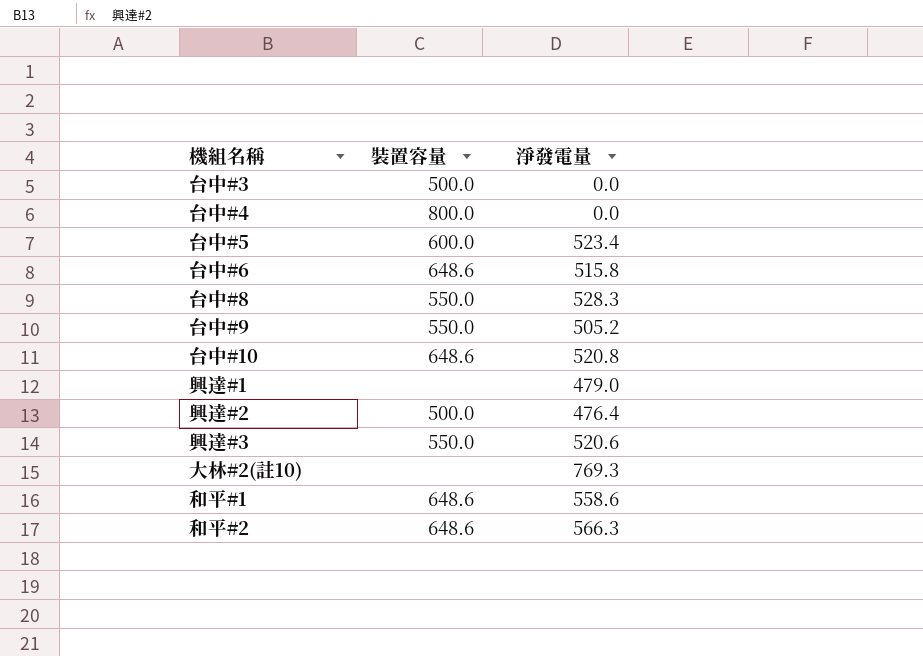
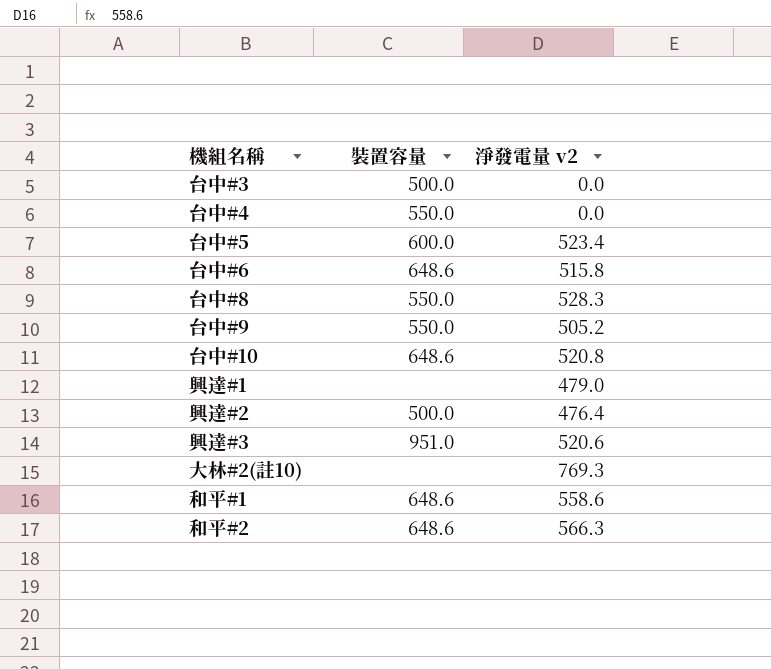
column name: 淨發電量 -> 淨發電量 v2
台中#4 | 裝置容量: 800.0 -> 550.0
興達#3 | 裝置容量: 550.0 -> 951.0

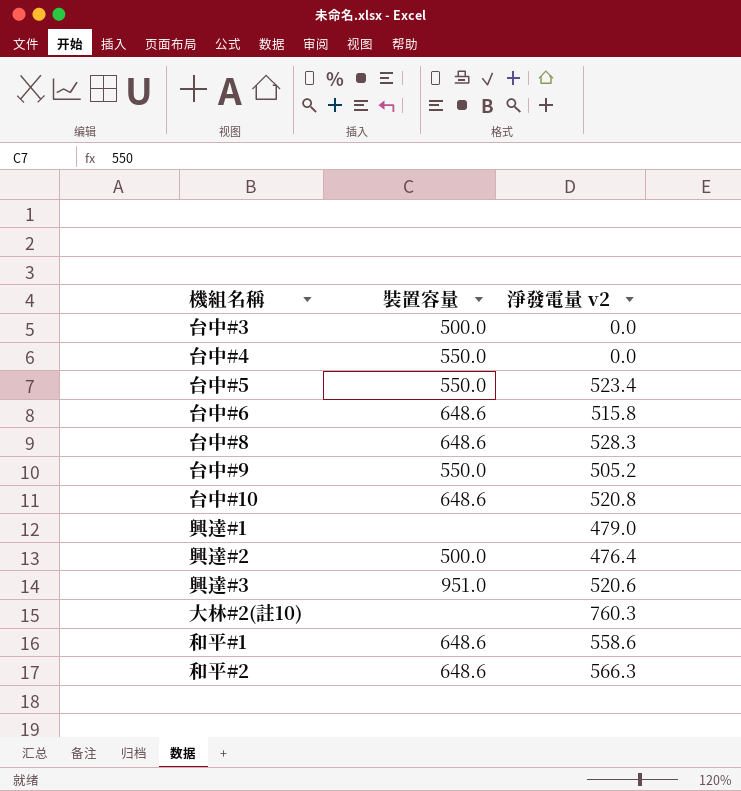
台中#5 | 裝置容量: 600.0 -> 550.0
台中#8 | 裝置容量: 550.0 -> 648.6
大林#2(註10) | 淨發電量 v2: 769.3 -> 760.3

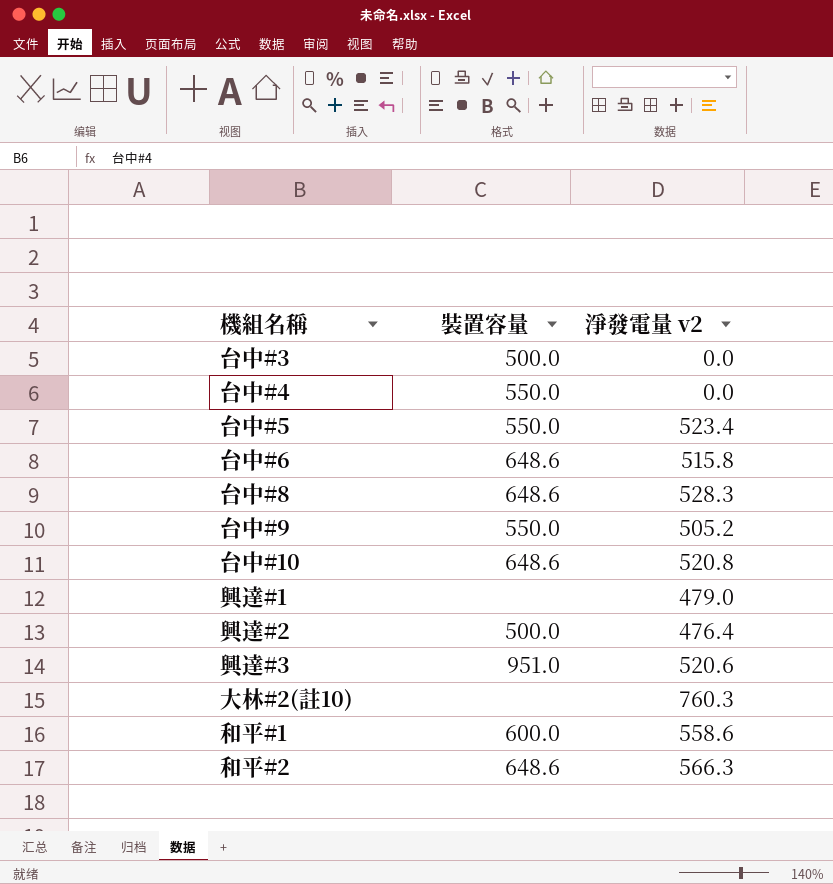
和平#1 | 裝置容量: 648.6 -> 600.0

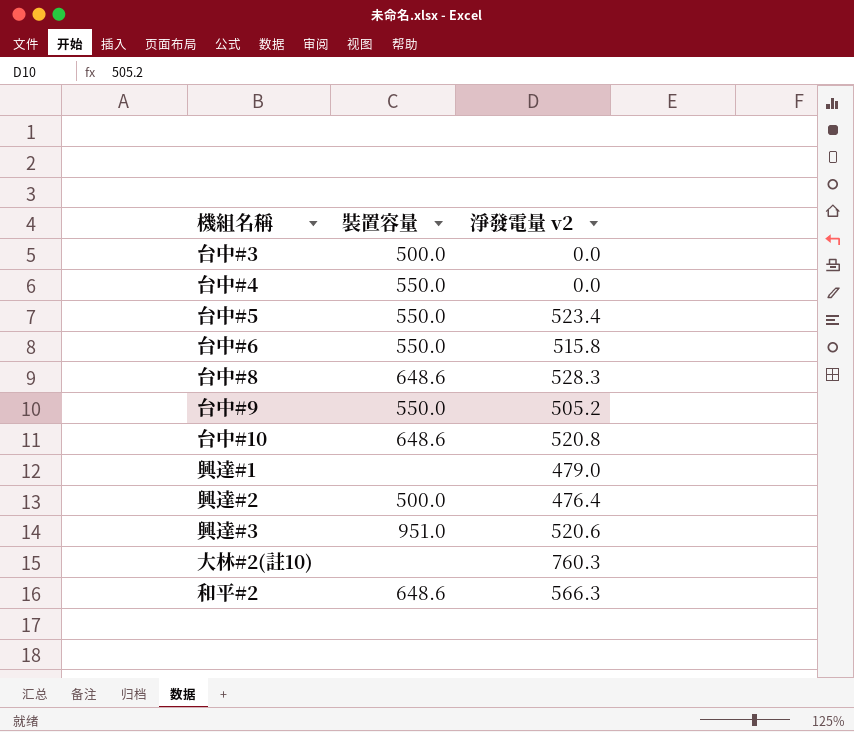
row 和平#1: 600.0 | 558.6 -> none
台中#6 | 裝置容量: 648.6 -> 550.0

